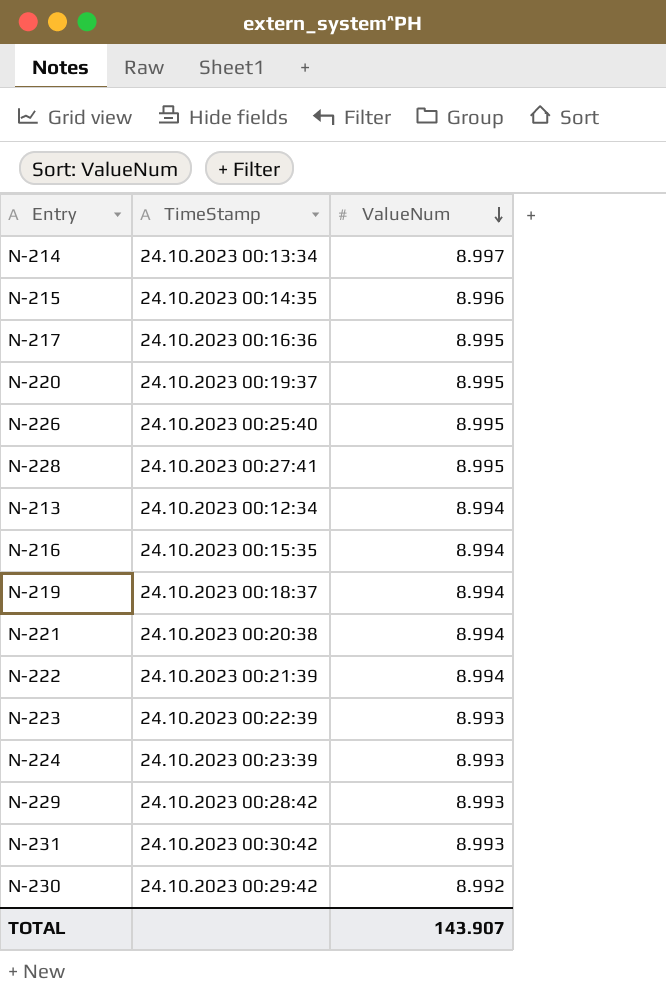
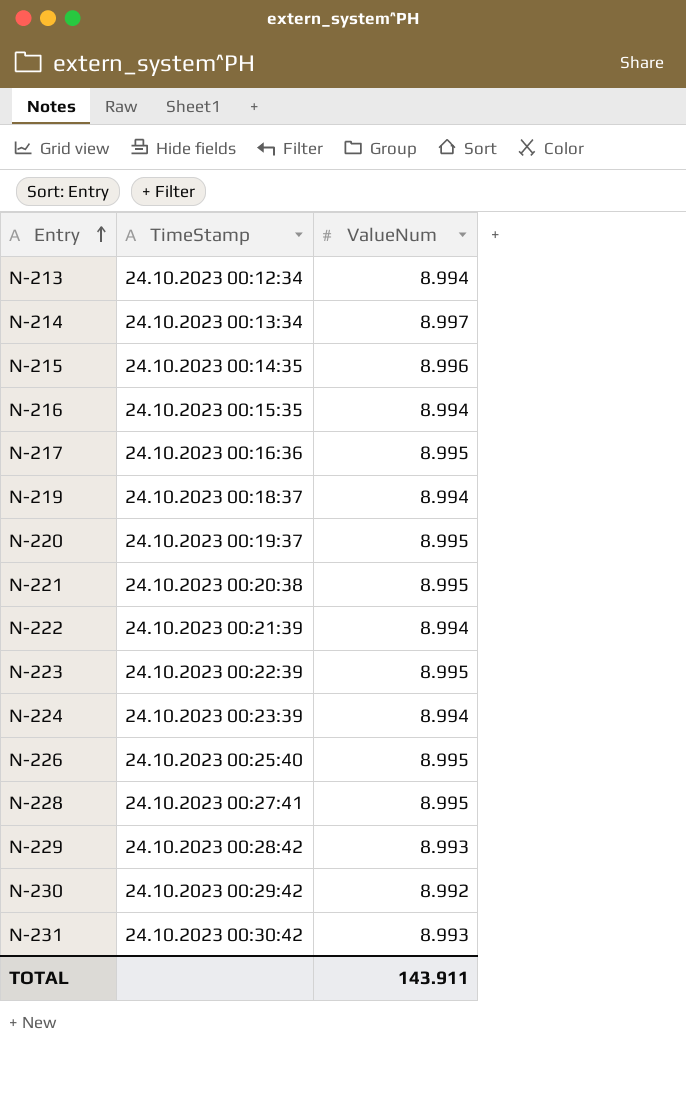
row order: ValueNum descending -> Entry ascending
N-221 | ValueNum: 8.994 -> 8.995
N-223 | ValueNum: 8.993 -> 8.995
N-224 | ValueNum: 8.993 -> 8.994
TOTAL | ValueNum: 143.907 -> 143.911

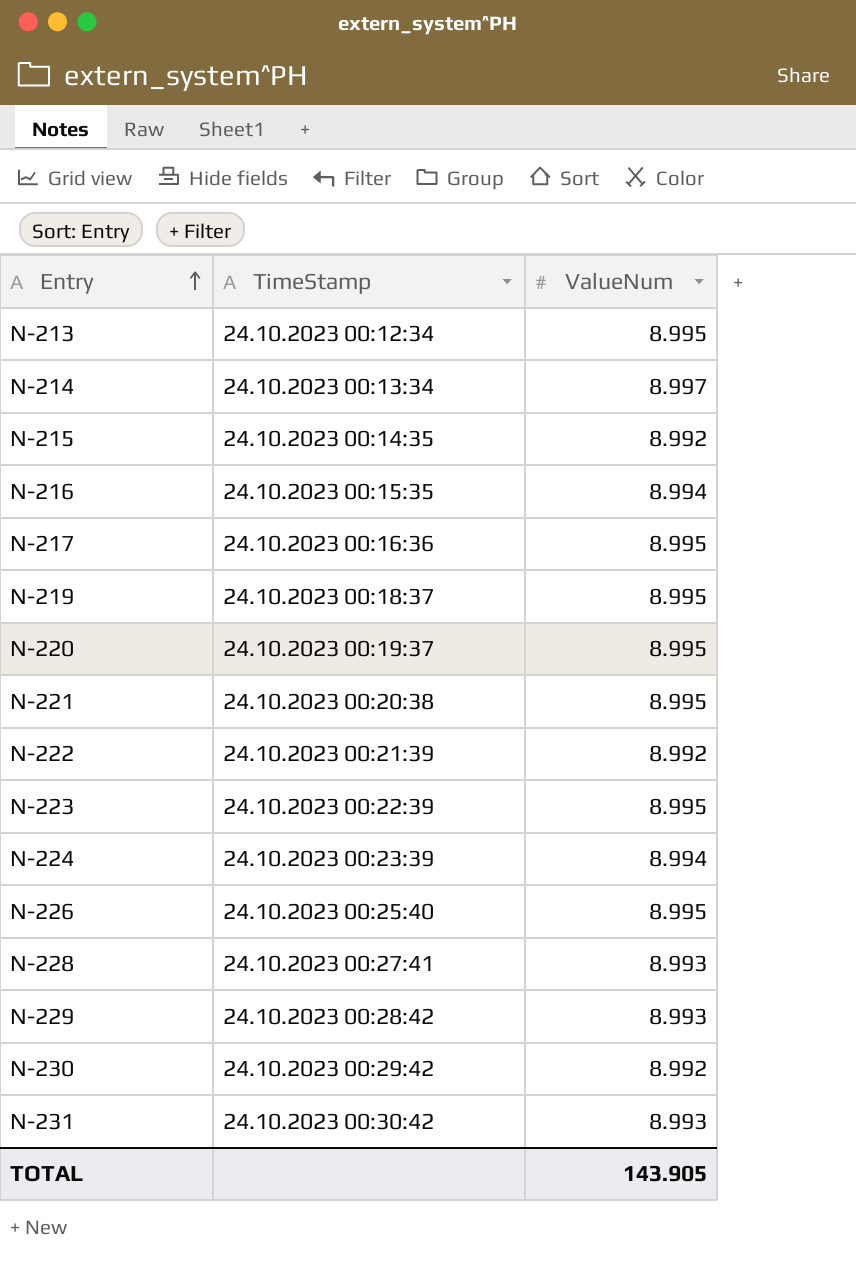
N-213 | ValueNum: 8.994 -> 8.995
N-215 | ValueNum: 8.996 -> 8.992
N-219 | ValueNum: 8.994 -> 8.995
N-222 | ValueNum: 8.994 -> 8.992
N-228 | ValueNum: 8.995 -> 8.993
TOTAL | ValueNum: 143.911 -> 143.905

